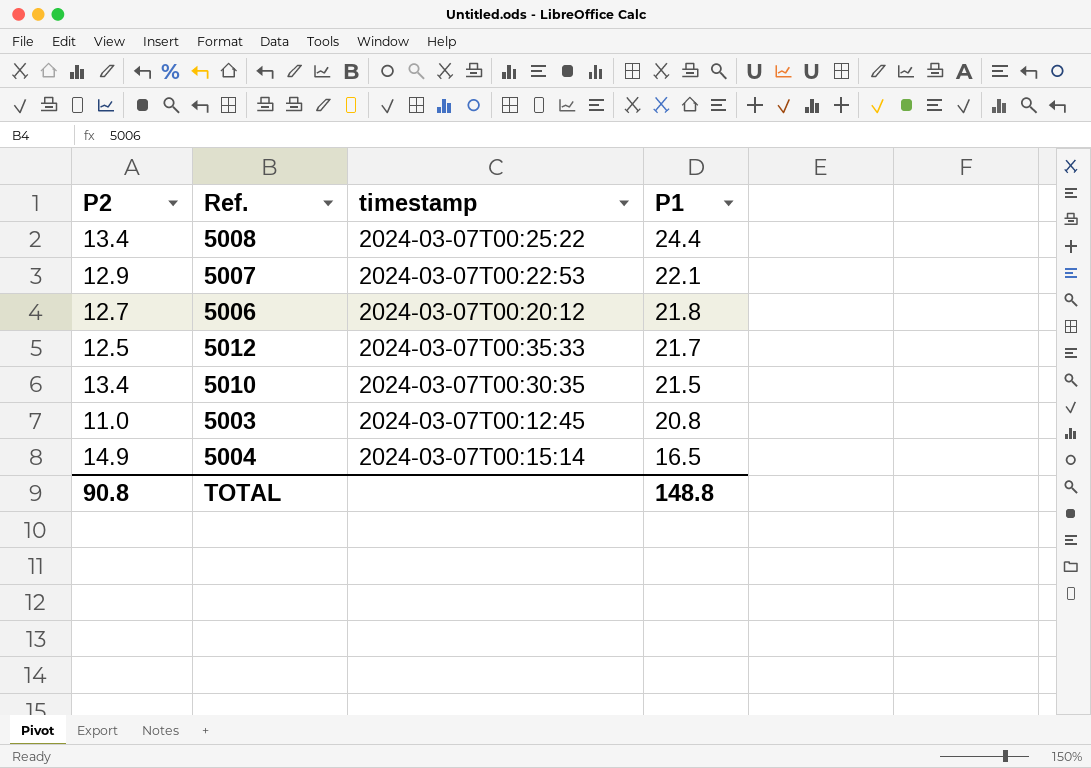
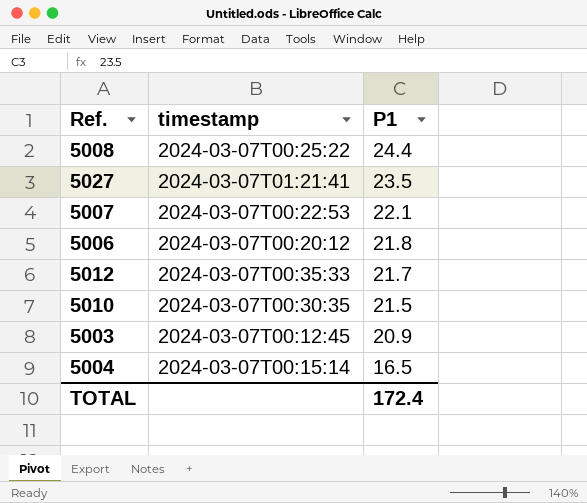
column P2 | position: 1 -> none
row 5027: none -> 2024-03-07T01:21:41 | 23.5
5003 | P1: 20.8 -> 20.9
TOTAL | P1: 148.8 -> 172.4

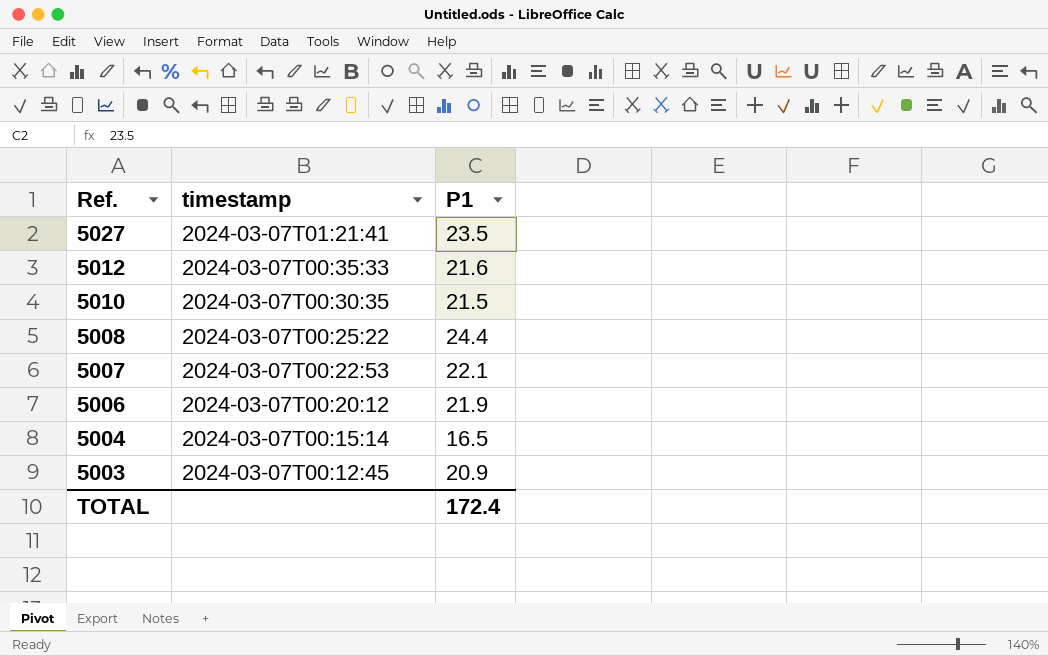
row order: P1 descending -> Ref. descending
5012 | P1: 21.7 -> 21.6
5006 | P1: 21.8 -> 21.9

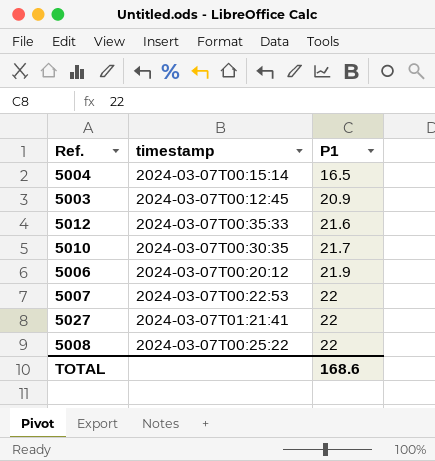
row order: Ref. descending -> P1 ascending
5010 | P1: 21.5 -> 21.7
5007 | P1: 22.1 -> 22
5027 | P1: 23.5 -> 22
5008 | P1: 24.4 -> 22
TOTAL | P1: 172.4 -> 168.6

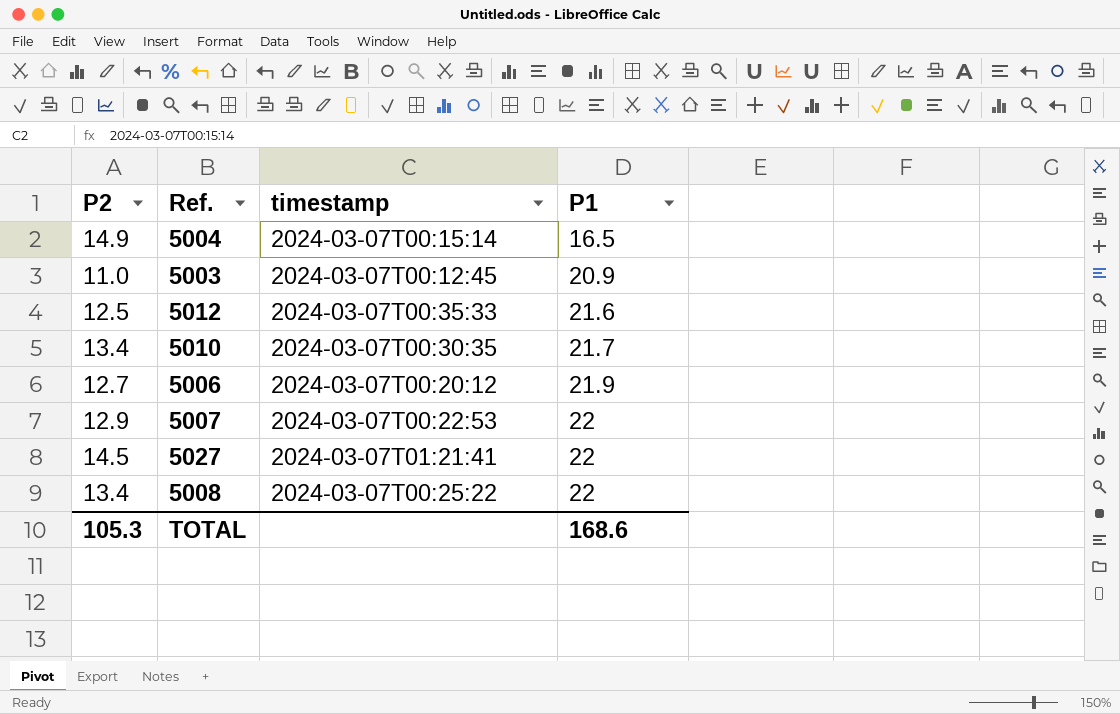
column P2 | position: none -> 1

